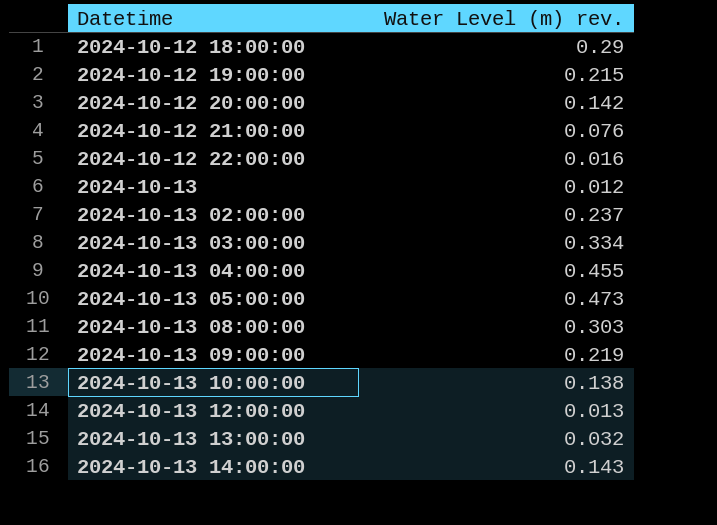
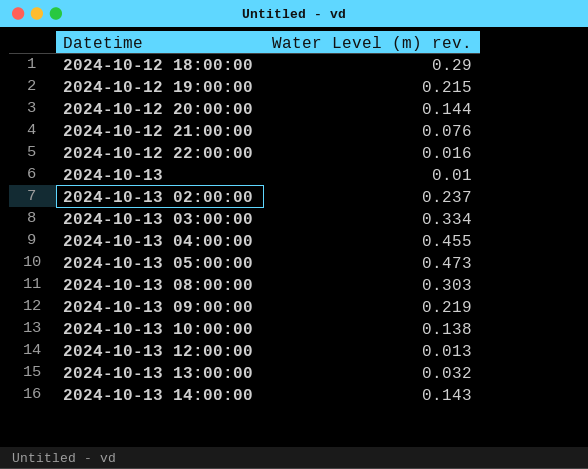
2024-10-12 20:00:00 | Water Level (m) rev.: 0.142 -> 0.144
2024-10-13 | Water Level (m) rev.: 0.012 -> 0.01

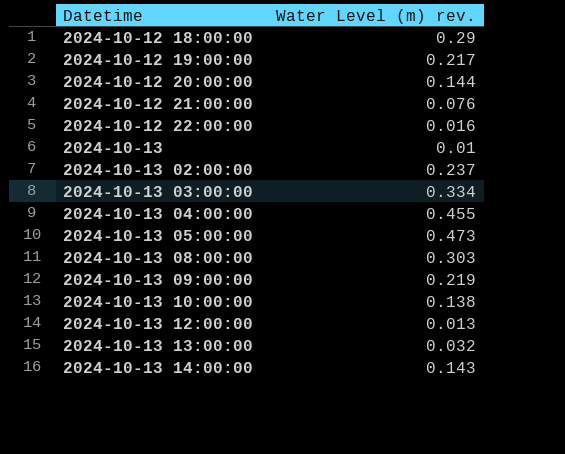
2024-10-12 19:00:00 | Water Level (m) rev.: 0.215 -> 0.217

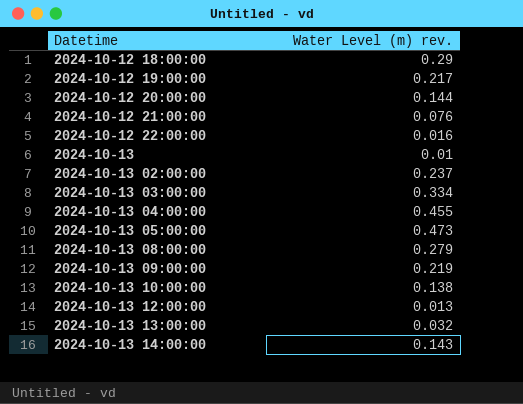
2024-10-13 08:00:00 | Water Level (m) rev.: 0.303 -> 0.279

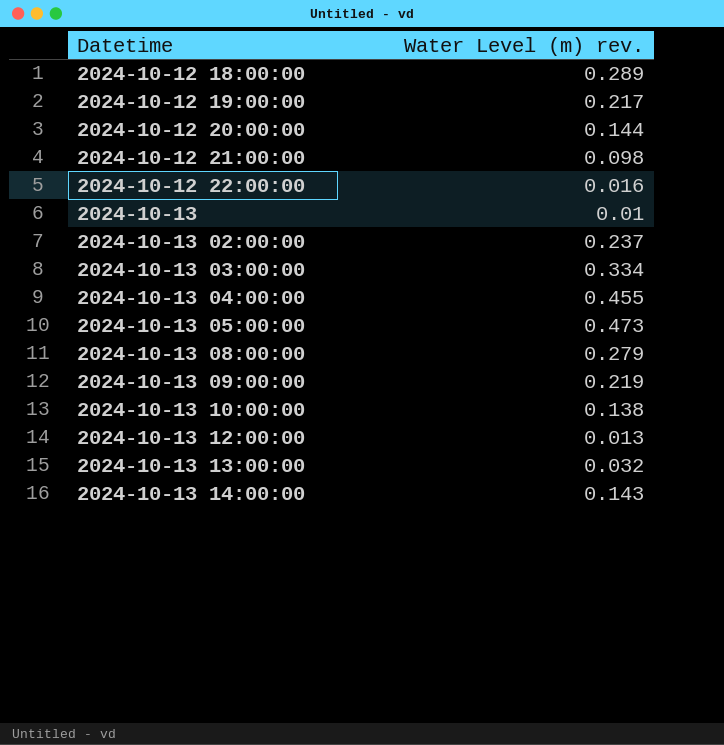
2024-10-12 18:00:00 | Water Level (m) rev.: 0.29 -> 0.289
2024-10-12 21:00:00 | Water Level (m) rev.: 0.076 -> 0.098

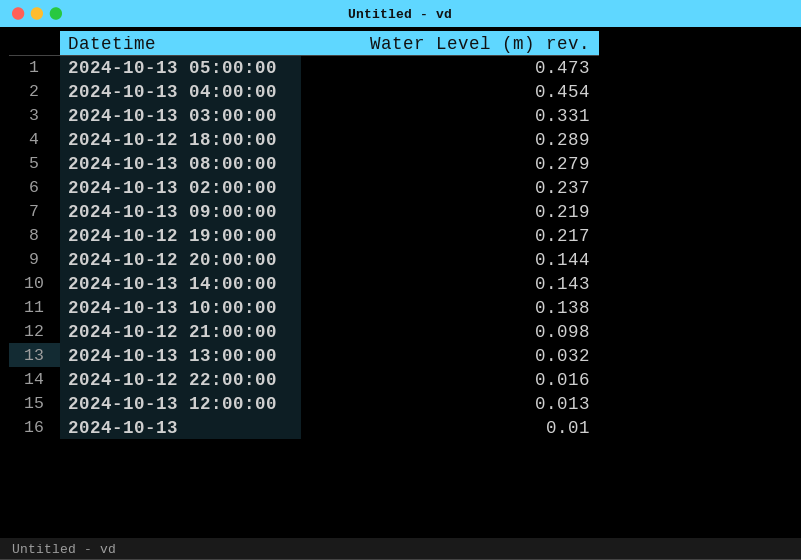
row order: Datetime ascending -> Water Level (m) rev. descending
2024-10-13 04:00:00 | Water Level (m) rev.: 0.455 -> 0.454
2024-10-13 03:00:00 | Water Level (m) rev.: 0.334 -> 0.331

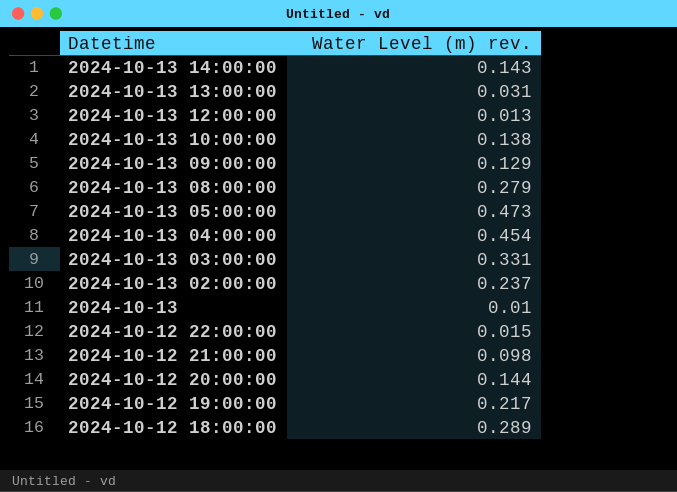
row order: Water Level (m) rev. descending -> Datetime descending
2024-10-13 13:00:00 | Water Level (m) rev.: 0.032 -> 0.031
2024-10-13 09:00:00 | Water Level (m) rev.: 0.219 -> 0.129
2024-10-12 22:00:00 | Water Level (m) rev.: 0.016 -> 0.015

